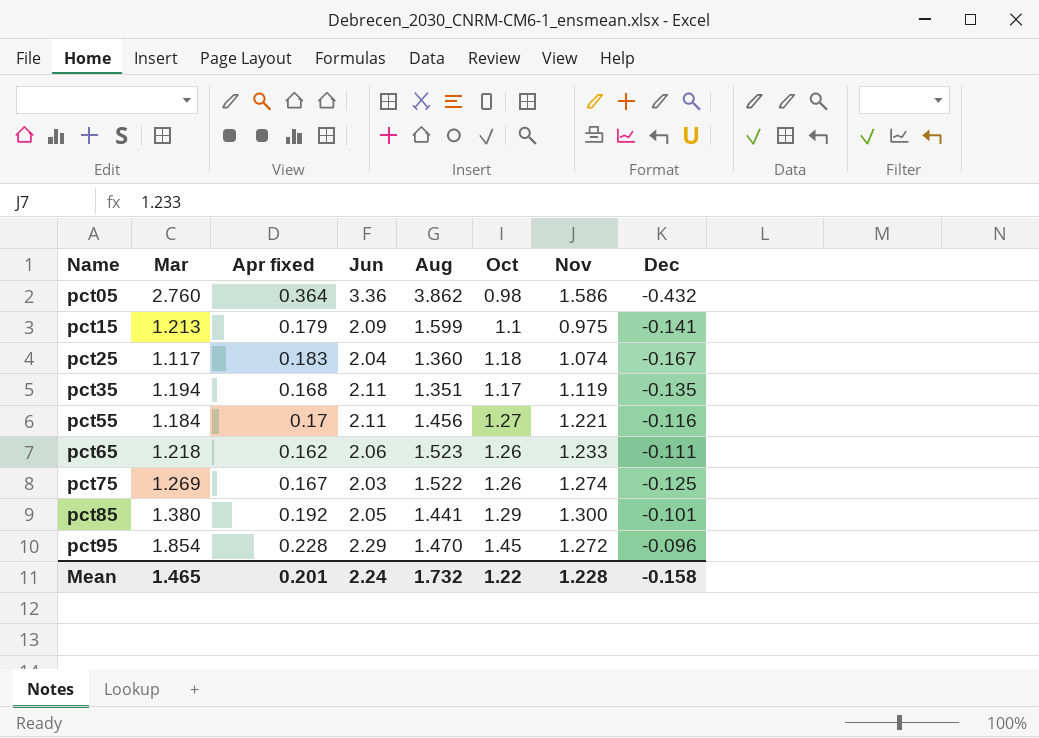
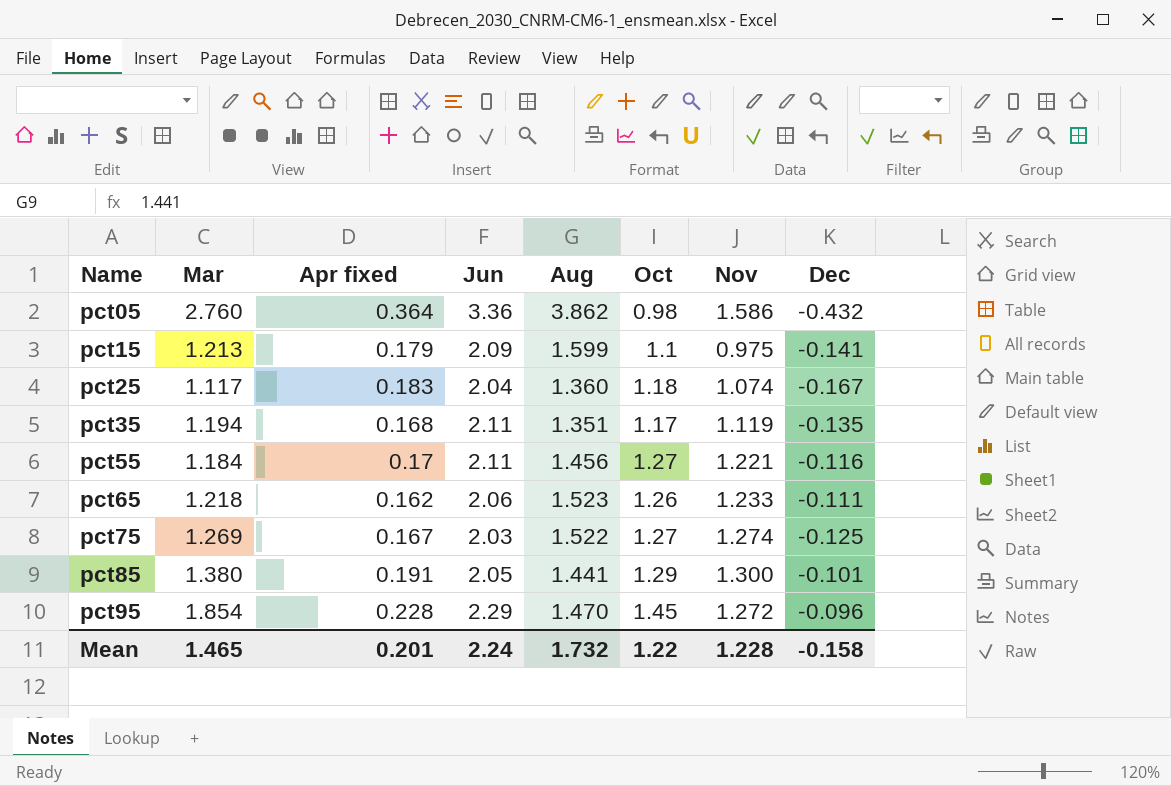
pct75 | Oct: 1.26 -> 1.27
pct85 | Apr fixed: 0.192 -> 0.191

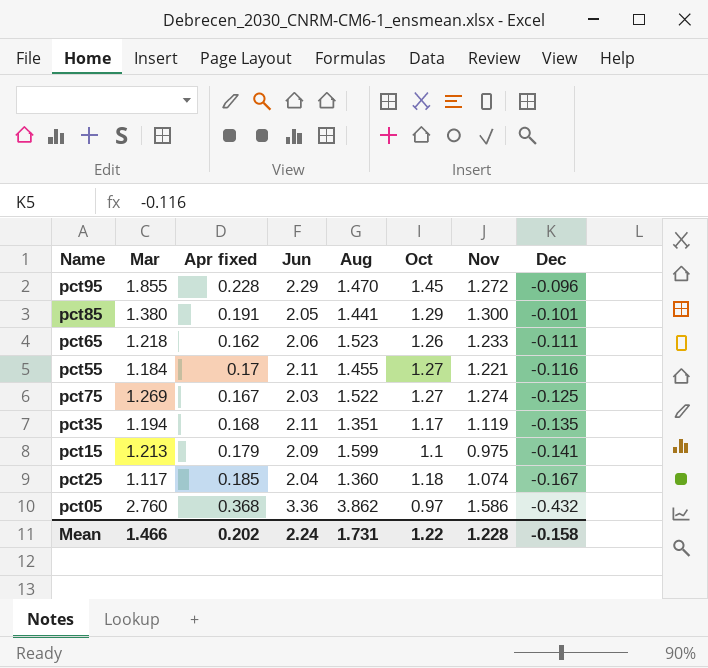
row order: Name ascending -> Dec descending
pct95 | Mar: 1.854 -> 1.855
pct55 | Aug: 1.456 -> 1.455
pct25 | Apr fixed: 0.183 -> 0.185
pct05 | Apr fixed: 0.364 -> 0.368
pct05 | Oct: 0.98 -> 0.97
Mean | Mar: 1.465 -> 1.466
Mean | Apr fixed: 0.201 -> 0.202
Mean | Aug: 1.732 -> 1.731

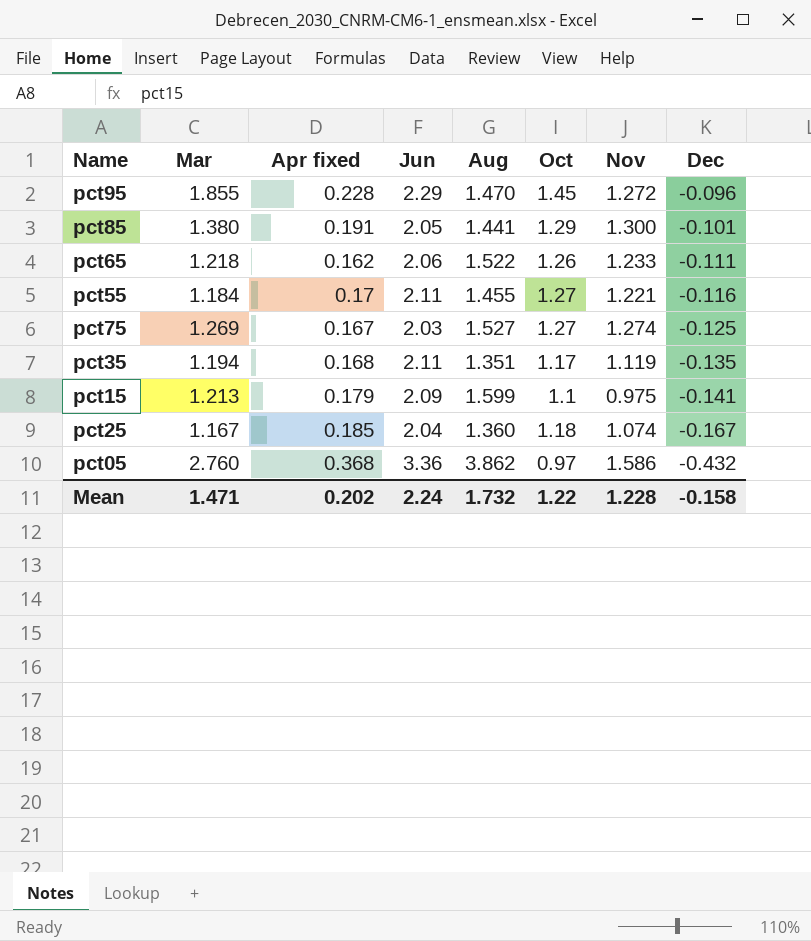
pct65 | Aug: 1.523 -> 1.522
pct75 | Aug: 1.522 -> 1.527
pct25 | Mar: 1.117 -> 1.167
Mean | Mar: 1.466 -> 1.471
Mean | Aug: 1.731 -> 1.732

